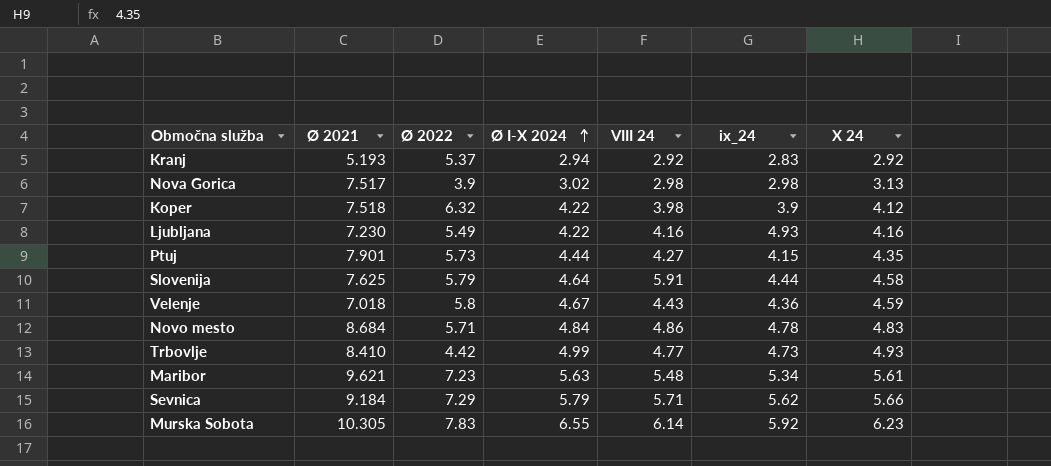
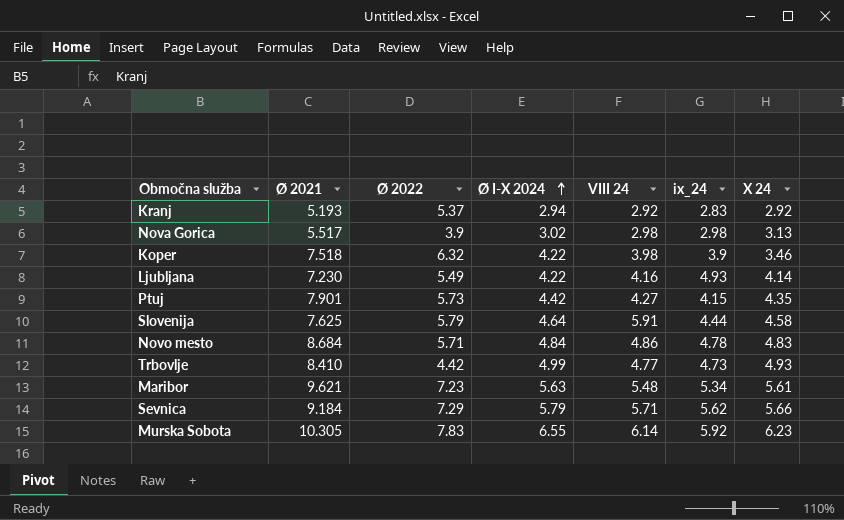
row Velenje: 7.018 | 5.8 | 4.67 | 4.43 | 4.36 | 4.59 -> none
Nova Gorica | Ø 2021: 7.517 -> 5.517
Koper | X 24: 4.12 -> 3.46
Ljubljana | X 24: 4.16 -> 4.14
Ptuj | Ø I-X 2024: 4.44 -> 4.42

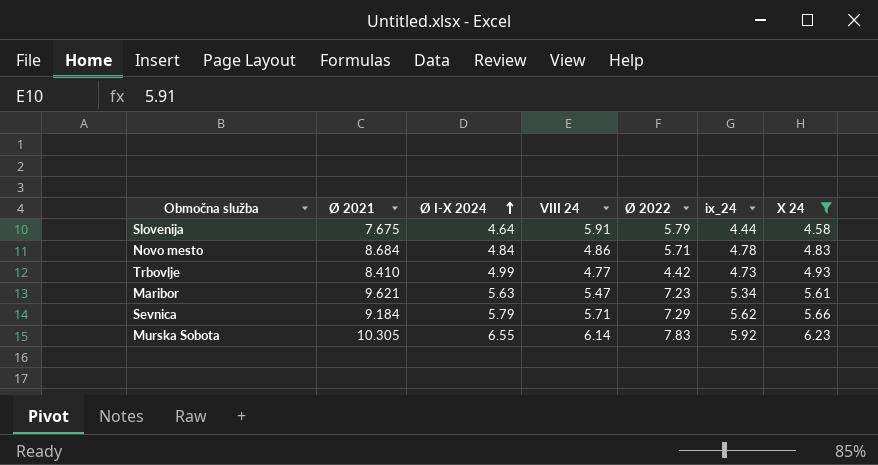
filter: none -> X 24 >= 4.58
column Ø 2022 | position: 3 -> 5
Slovenija | Ø 2021: 7.625 -> 7.675
Maribor | VIII 24: 5.48 -> 5.47

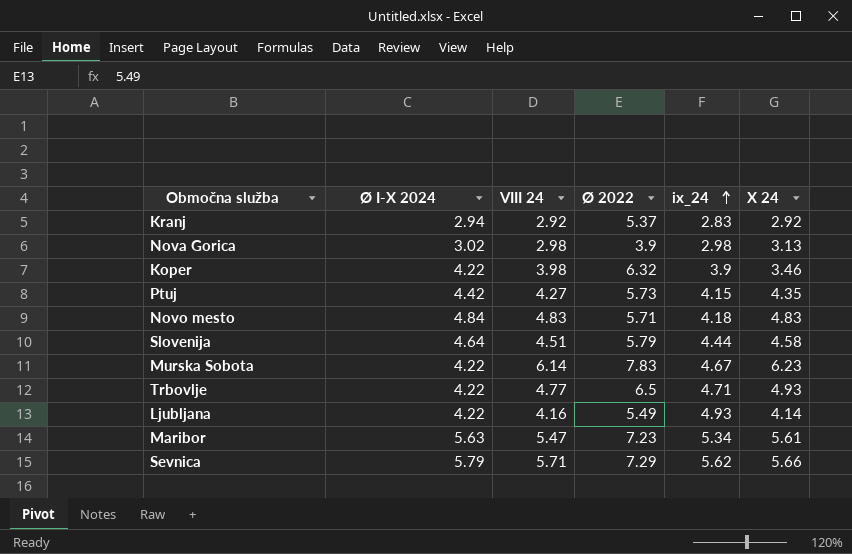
filter: X 24 >= 4.58 -> none
row order: Ø I-X 2024 ascending -> ix_24 ascending
column Ø 2021 | position: 2 -> none
Novo mesto | VIII 24: 4.86 -> 4.83
Novo mesto | ix_24: 4.78 -> 4.18
Slovenija | VIII 24: 5.91 -> 4.51
Murska Sobota | Ø I-X 2024: 6.55 -> 4.22
Murska Sobota | ix_24: 5.92 -> 4.67
Trbovlje | Ø I-X 2024: 4.99 -> 4.22
Trbovlje | Ø 2022: 4.42 -> 6.5
Trbovlje | ix_24: 4.73 -> 4.71

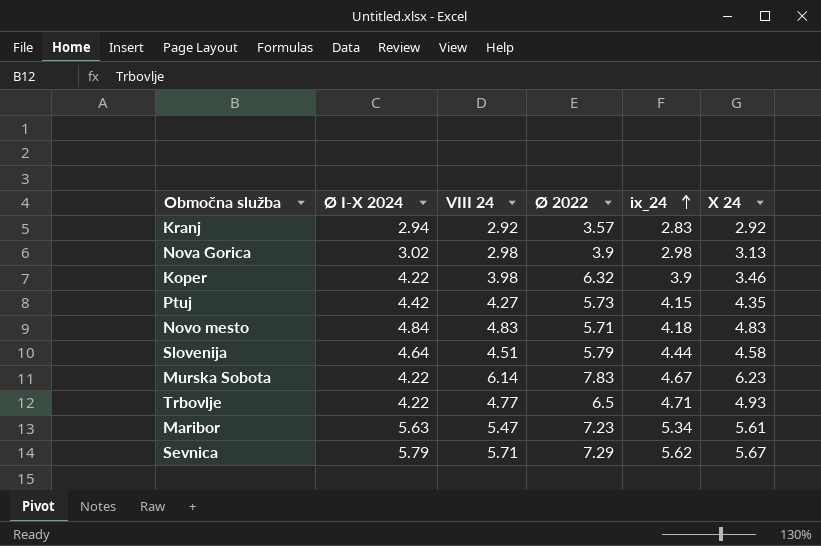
row Ljubljana: 4.22 | 4.16 | 5.49 | 4.93 | 4.14 -> none
Kranj | Ø 2022: 5.37 -> 3.57
Sevnica | X 24: 5.66 -> 5.67

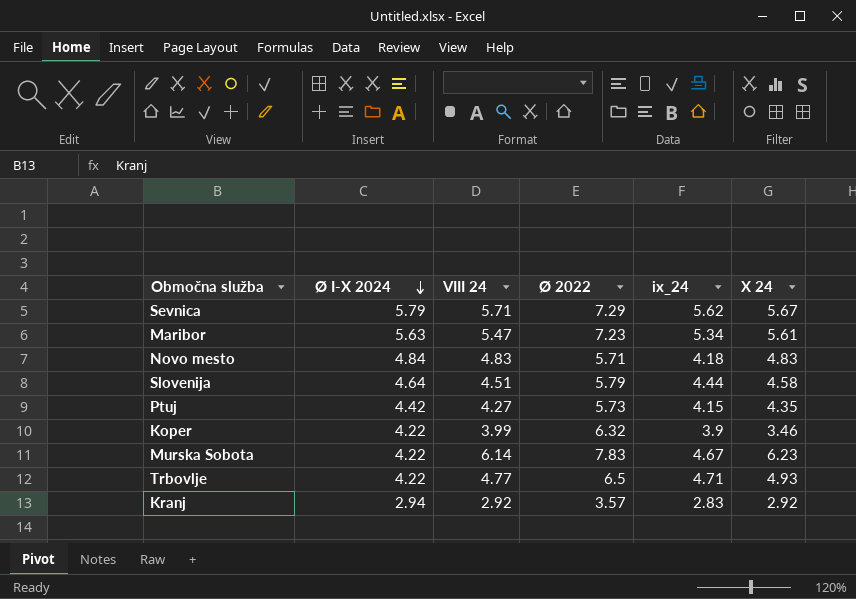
row order: ix_24 ascending -> Ø I-X 2024 descending
row Nova Gorica: 3.02 | 2.98 | 3.9 | 2.98 | 3.13 -> none
Koper | VIII 24: 3.98 -> 3.99

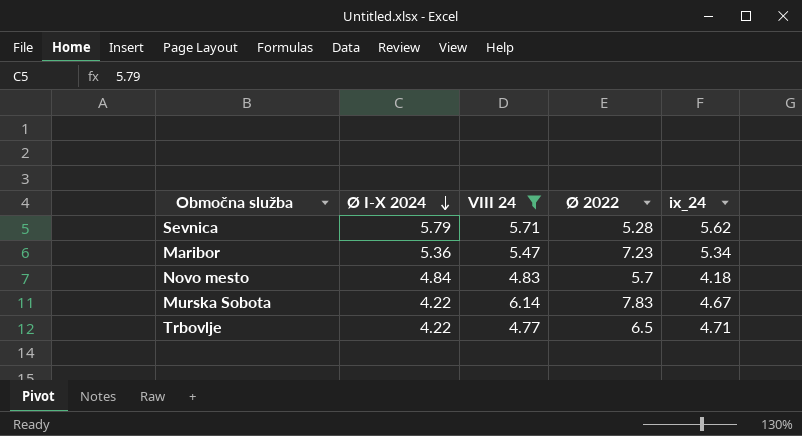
filter: none -> VIII 24 >= 4.77
column X 24 | position: 6 -> none
Sevnica | Ø 2022: 7.29 -> 5.28
Maribor | Ø I-X 2024: 5.63 -> 5.36
Novo mesto | Ø 2022: 5.71 -> 5.7

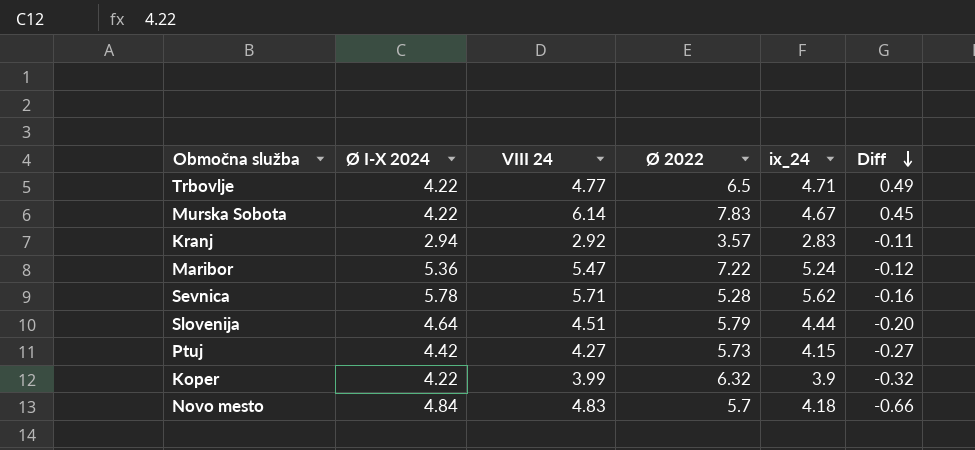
filter: VIII 24 >= 4.77 -> none
row order: Ø I-X 2024 descending -> Diff descending
column Diff | formula: none -> [ix_24] - [Ø I-X 2024]
Maribor | Ø 2022: 7.23 -> 7.22
Maribor | ix_24: 5.34 -> 5.24
Sevnica | Ø I-X 2024: 5.79 -> 5.78

